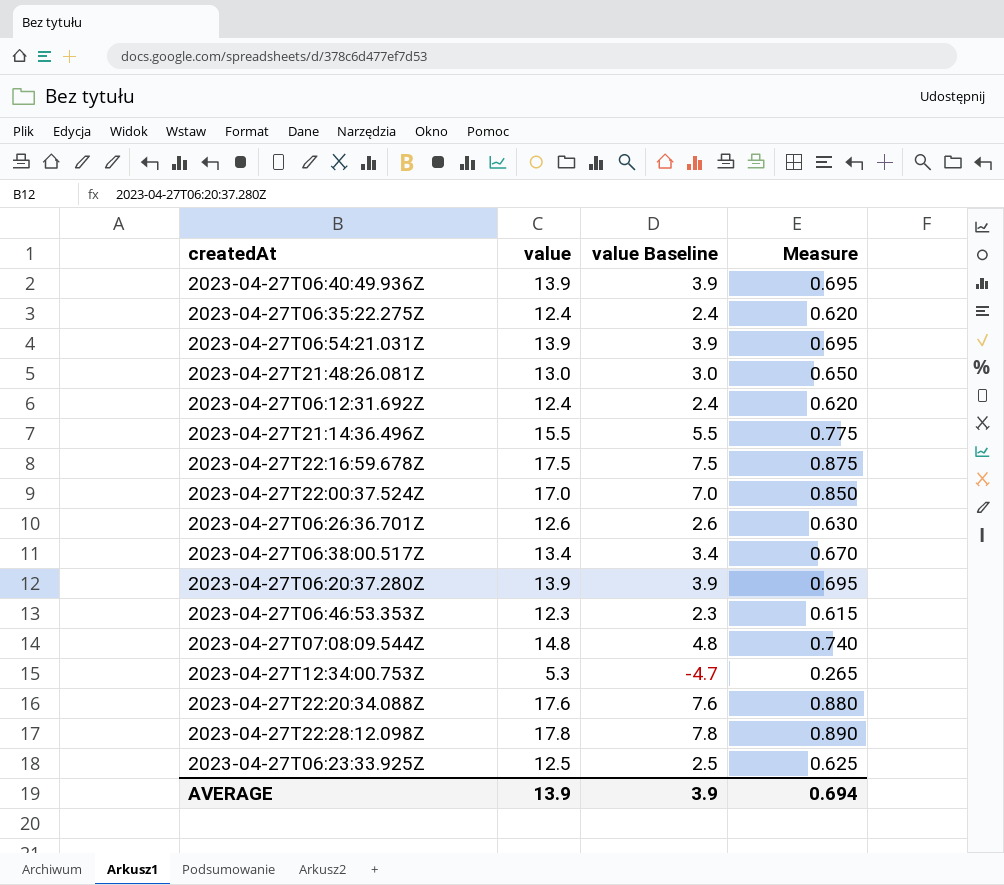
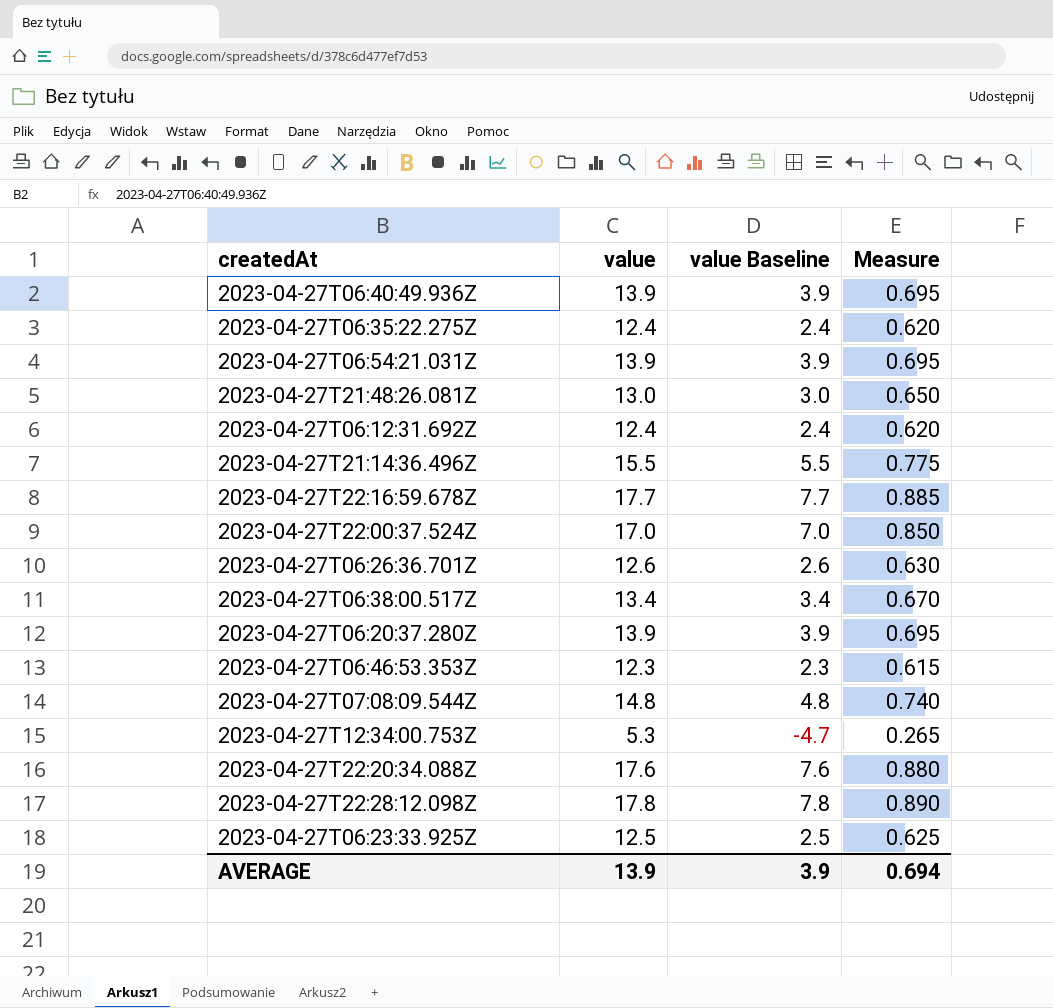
2023-04-27T22:16:59.678Z | value: 17.5 -> 17.7
2023-04-27T22:16:59.678Z | value Baseline: 7.5 -> 7.7
2023-04-27T22:16:59.678Z | Measure: 0.875 -> 0.885

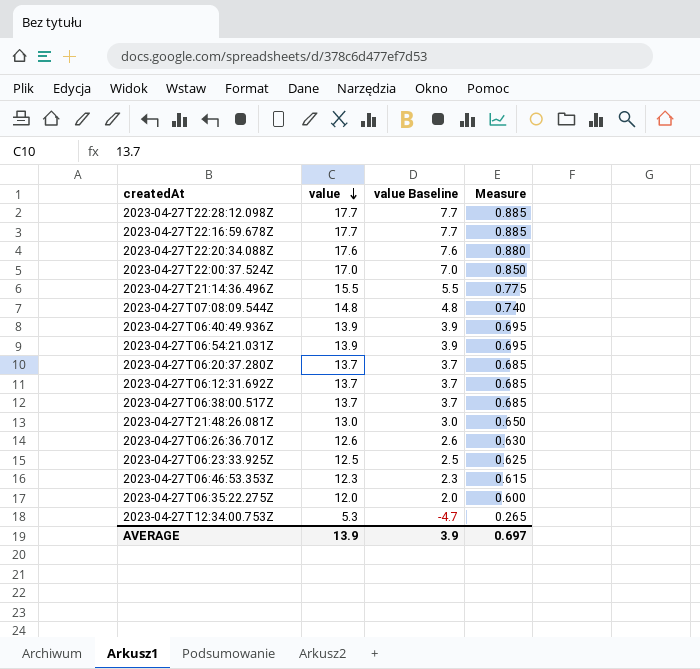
row order: none -> value descending
2023-04-27T22:28:12.098Z | value: 17.8 -> 17.7
2023-04-27T22:28:12.098Z | value Baseline: 7.8 -> 7.7
2023-04-27T22:28:12.098Z | Measure: 0.890 -> 0.885
2023-04-27T06:20:37.280Z | value: 13.9 -> 13.7
2023-04-27T06:20:37.280Z | value Baseline: 3.9 -> 3.7
2023-04-27T06:20:37.280Z | Measure: 0.695 -> 0.685
2023-04-27T06:12:31.692Z | value: 12.4 -> 13.7
2023-04-27T06:12:31.692Z | value Baseline: 2.4 -> 3.7
2023-04-27T06:12:31.692Z | Measure: 0.620 -> 0.685
2023-04-27T06:38:00.517Z | value: 13.4 -> 13.7
2023-04-27T06:38:00.517Z | value Baseline: 3.4 -> 3.7
2023-04-27T06:38:00.517Z | Measure: 0.670 -> 0.685
2023-04-27T06:35:22.275Z | value: 12.4 -> 12.0
2023-04-27T06:35:22.275Z | value Baseline: 2.4 -> 2.0
2023-04-27T06:35:22.275Z | Measure: 0.620 -> 0.600
AVERAGE | Measure: 0.694 -> 0.697

